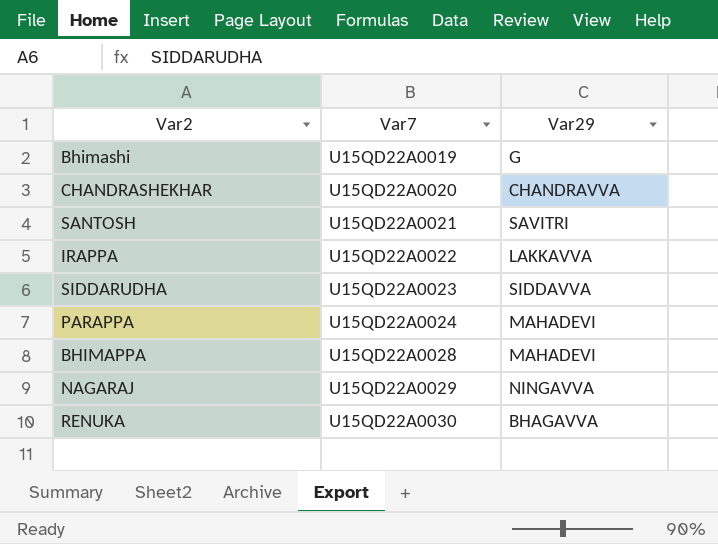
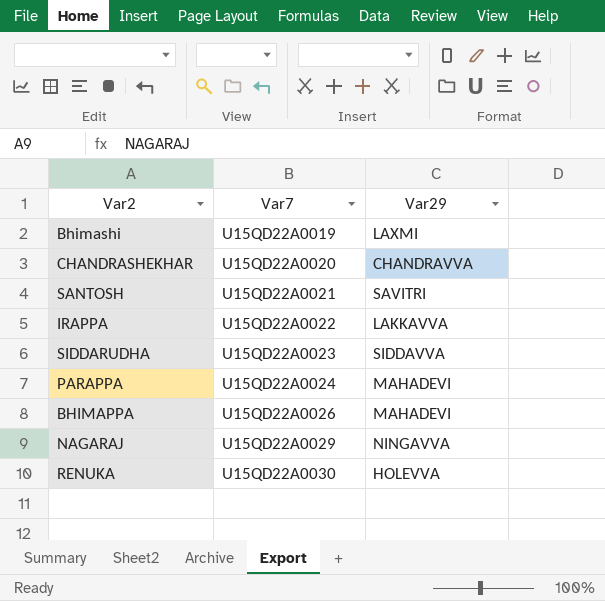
Bhimashi | Var29: G -> LAXMI
BHIMAPPA | Var7: U15QD22A0028 -> U15QD22A0026
RENUKA | Var29: BHAGAVVA -> HOLEVVA

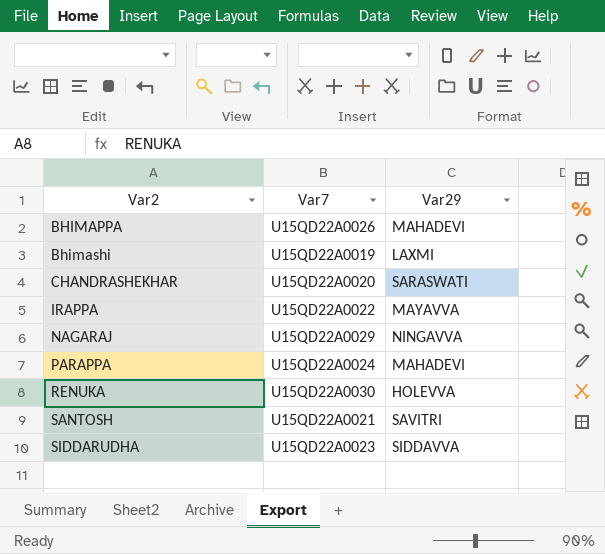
row order: Var7 ascending -> Var2 ascending
CHANDRASHEKHAR | Var29: CHANDRAVVA -> SARASWATI
IRAPPA | Var29: LAKKAVVA -> MAYAVVA

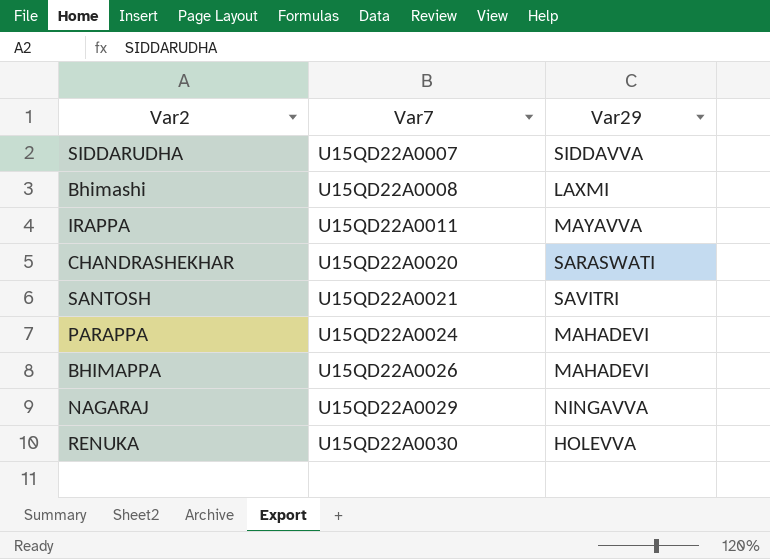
row order: Var2 ascending -> Var7 ascending
SIDDARUDHA | Var7: U15QD22A0023 -> U15QD22A0007
Bhimashi | Var7: U15QD22A0019 -> U15QD22A0008
IRAPPA | Var7: U15QD22A0022 -> U15QD22A0011

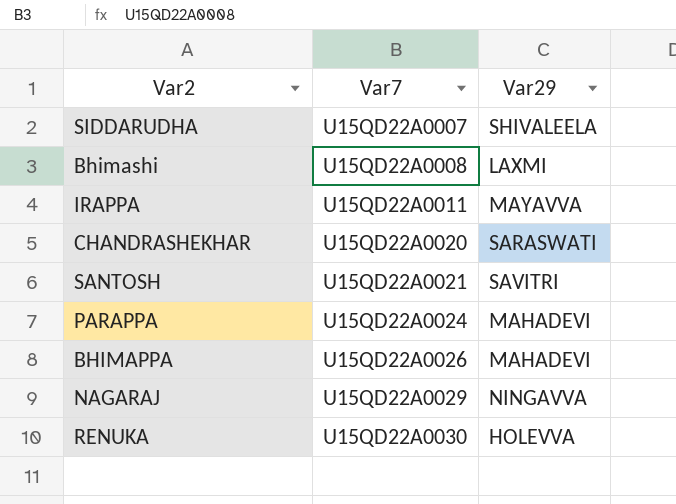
SIDDARUDHA | Var29: SIDDAVVA -> SHIVALEELA

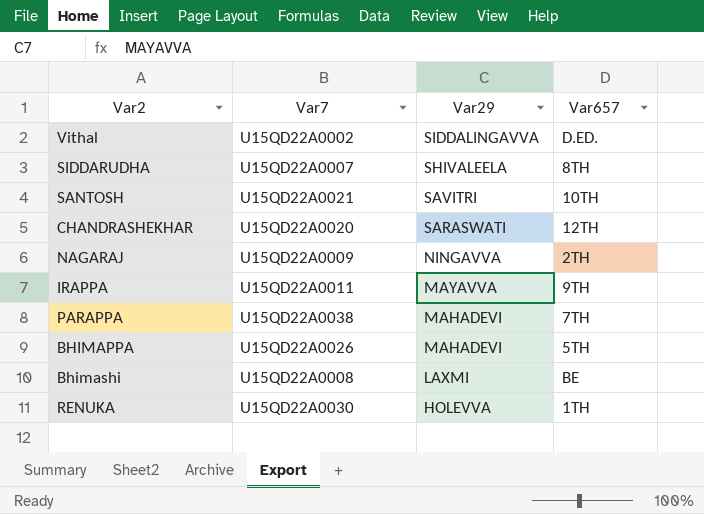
row order: Var7 ascending -> Var29 descending
column Var657 | position: none -> 4
row Vithal: none -> U15QD22A0002 | SIDDALINGAVVA | D.ED.
NAGARAJ | Var7: U15QD22A0029 -> U15QD22A0009
PARAPPA | Var7: U15QD22A0024 -> U15QD22A0038

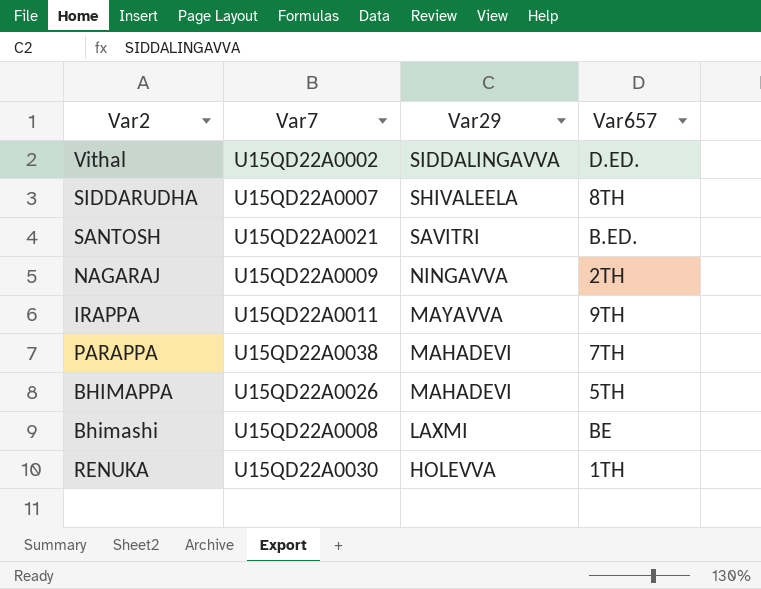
row CHANDRASHEKHAR: U15QD22A0020 | SARASWATI | 12TH -> none
SANTOSH | Var657: 10TH -> B.ED.

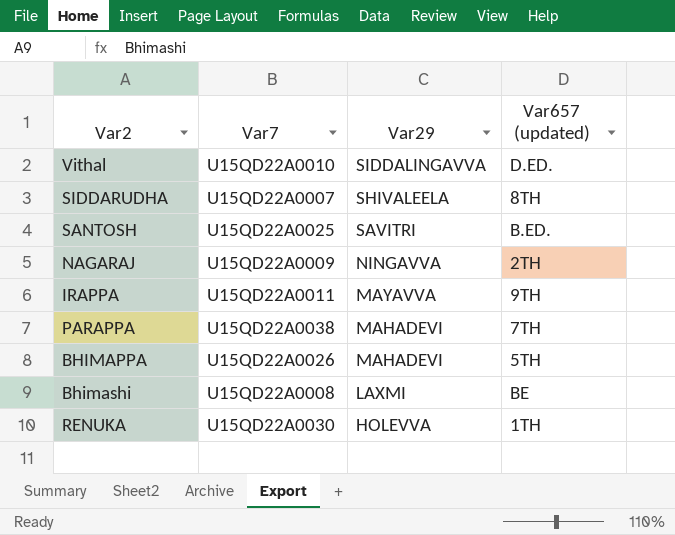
column name: Var657 -> Var657 (updated)
Vithal | Var7: U15QD22A0002 -> U15QD22A0010
SANTOSH | Var7: U15QD22A0021 -> U15QD22A0025

